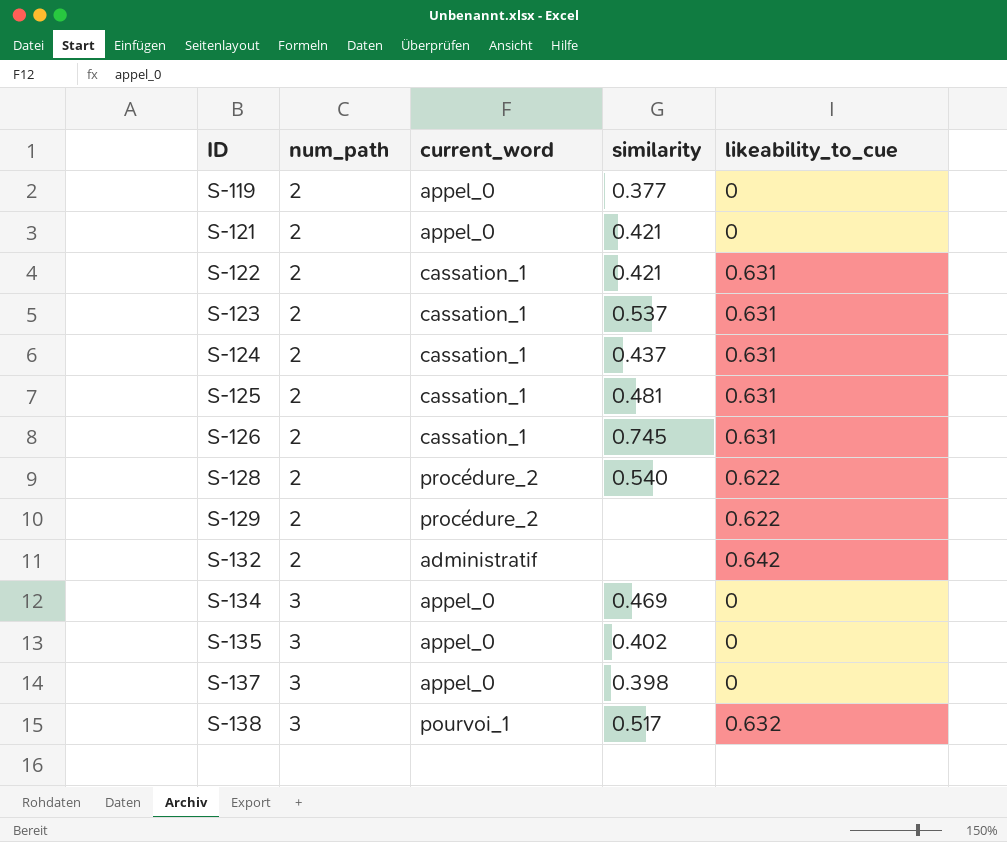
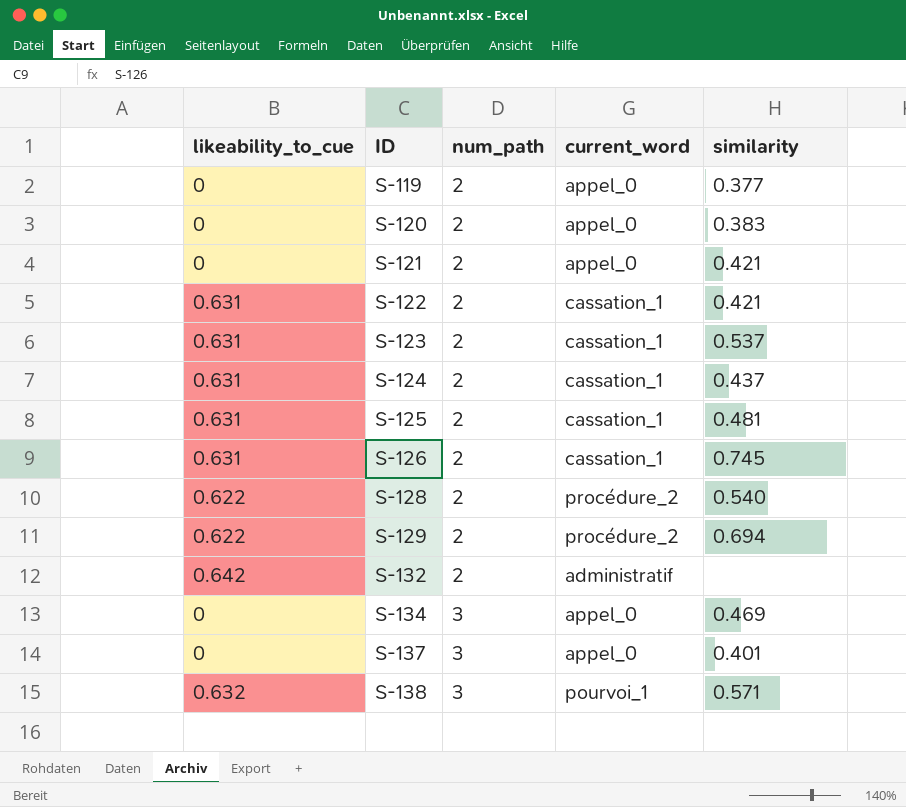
column likeability_to_cue | position: 5 -> 1
row S-135: 3 | appel_0 | 0.402 | 0 -> none
row S-120: none -> 0 | 2 | appel_0 | 0.383
S-129 | similarity: none -> 0.694
S-137 | similarity: 0.398 -> 0.401
S-138 | similarity: 0.517 -> 0.571

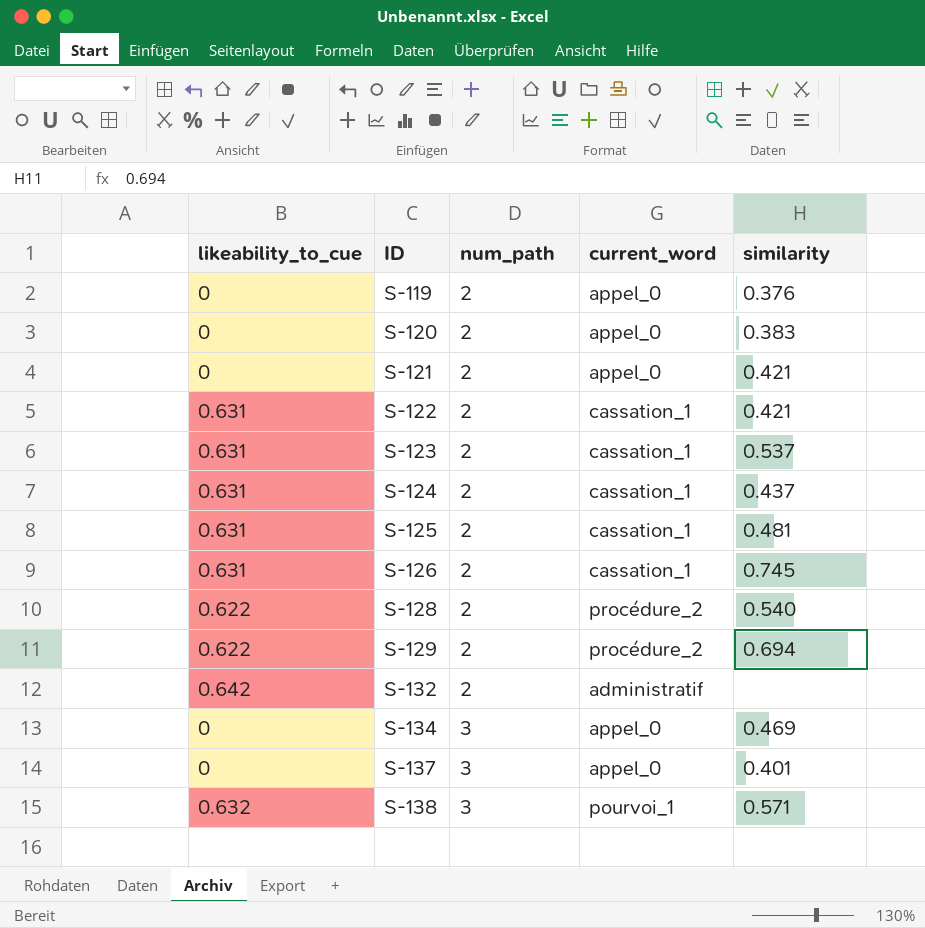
S-119 | similarity: 0.377 -> 0.376

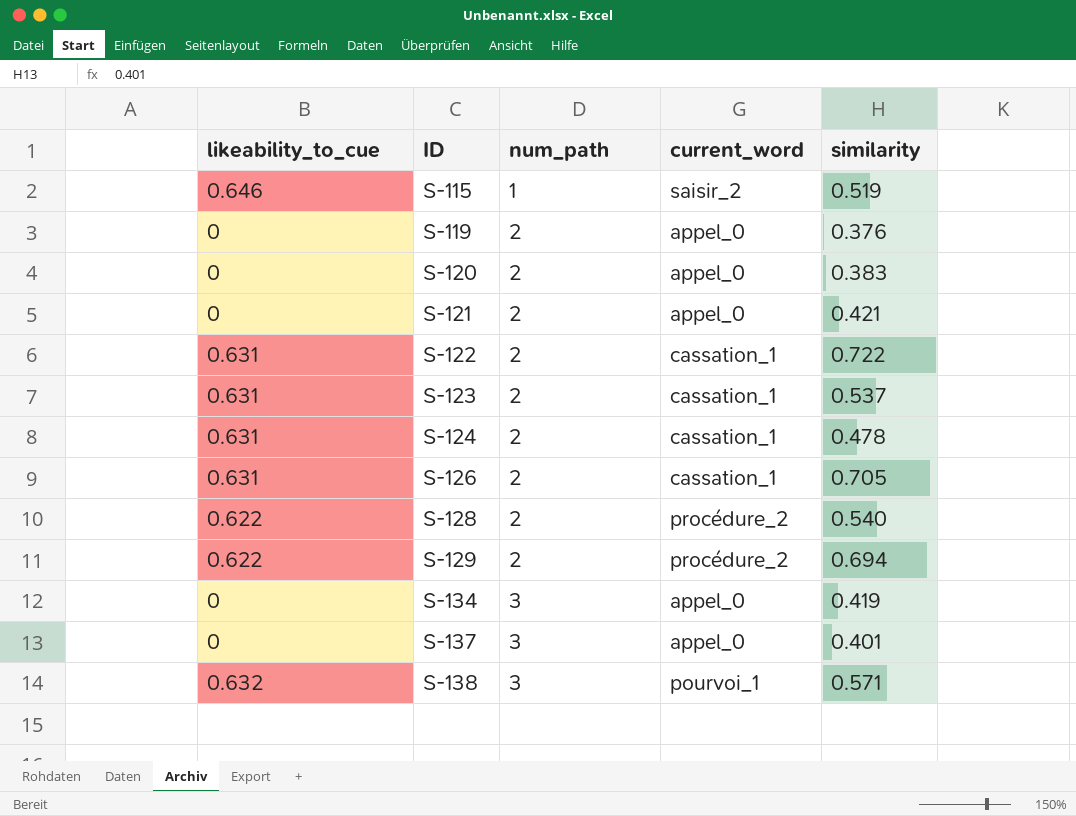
row S-125: 0.631 | 2 | cassation_1 | 0.481 -> none
row S-132: 0.642 | 2 | administratif | none -> none
row S-115: none -> 0.646 | 1 | saisir_2 | 0.519
S-122 | similarity: 0.421 -> 0.722
S-124 | similarity: 0.437 -> 0.478
S-126 | similarity: 0.745 -> 0.705
S-134 | similarity: 0.469 -> 0.419

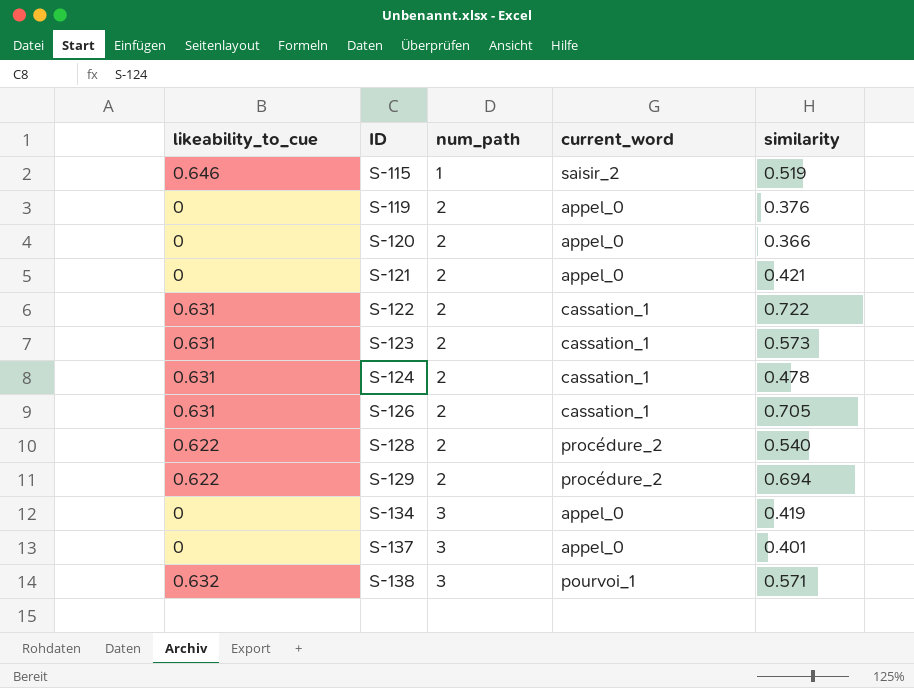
S-120 | similarity: 0.383 -> 0.366
S-123 | similarity: 0.537 -> 0.573

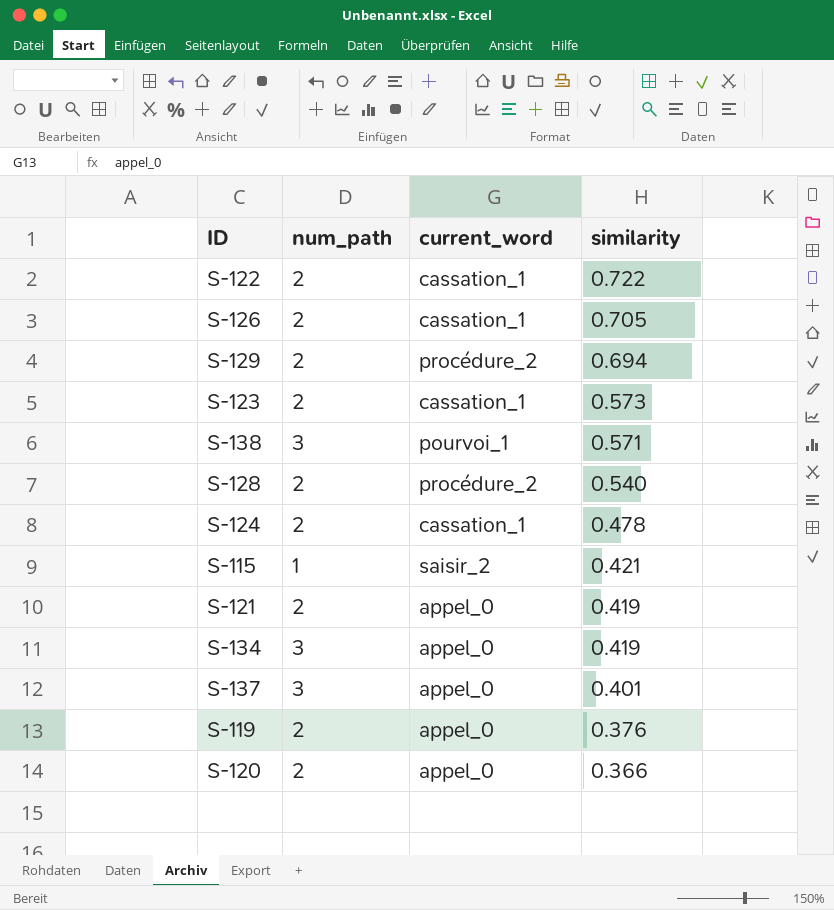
row order: ID ascending -> similarity descending
column likeability_to_cue | position: 1 -> none
S-115 | similarity: 0.519 -> 0.421
S-121 | similarity: 0.421 -> 0.419

